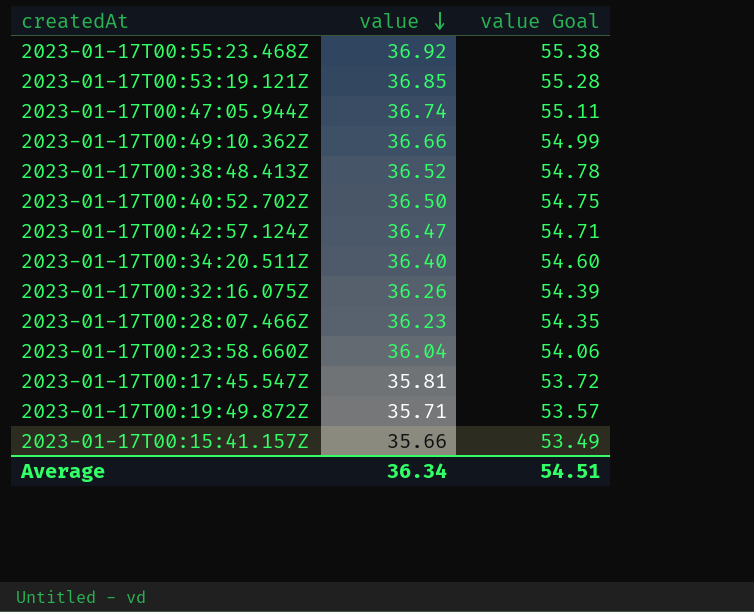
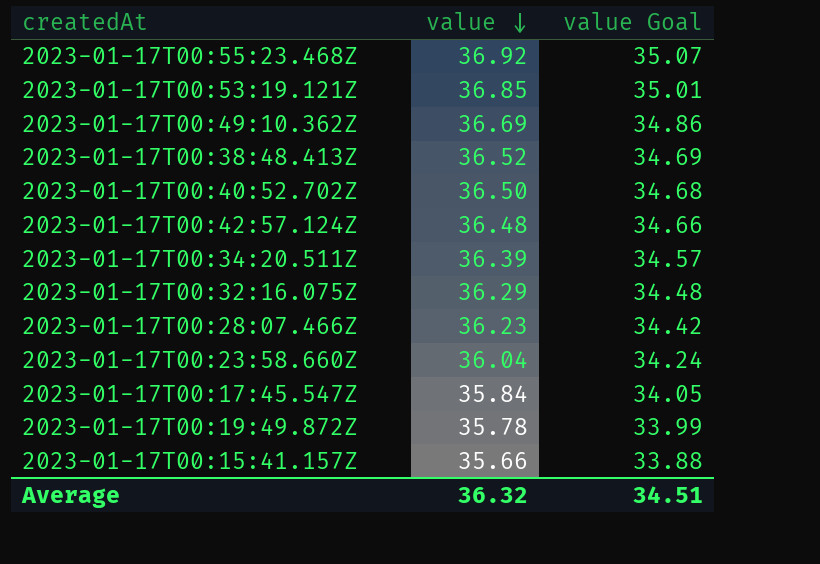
column value Goal | formula: [value] * 1.5 -> [value] * 0.95
row 2023-01-17T00:47:05.944Z: 36.74 | 55.11 -> none
2023-01-17T00:49:10.362Z | value: 36.66 -> 36.69
2023-01-17T00:42:57.124Z | value: 36.47 -> 36.48
2023-01-17T00:34:20.511Z | value: 36.40 -> 36.39
2023-01-17T00:32:16.075Z | value: 36.26 -> 36.29
2023-01-17T00:17:45.547Z | value: 35.81 -> 35.84
2023-01-17T00:19:49.872Z | value: 35.71 -> 35.78
Average | value: 36.34 -> 36.32
Average | value Goal: 54.51 -> 34.51

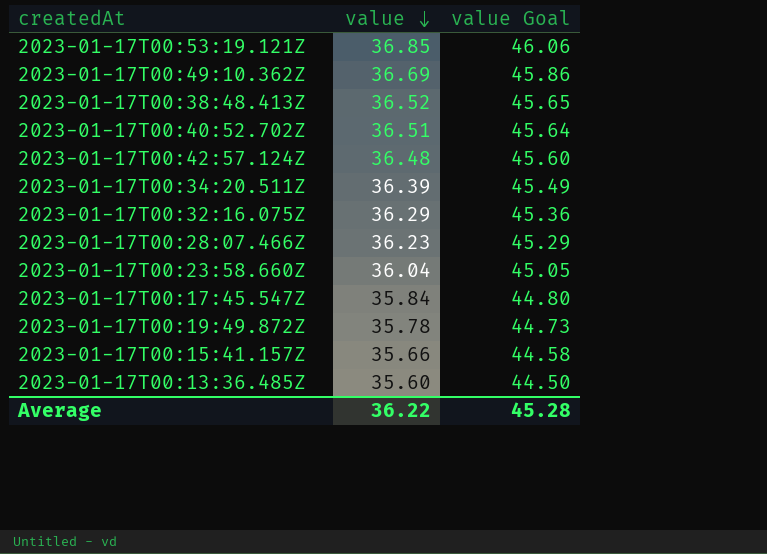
column value Goal | formula: [value] * 0.95 -> [value] * 1.25
row 2023-01-17T00:55:23.468Z: 36.92 | 35.07 -> none
2023-01-17T00:40:52.702Z | value: 36.50 -> 36.51
row 2023-01-17T00:13:36.485Z: none -> 35.60 | 44.50
Average | value: 36.32 -> 36.22
Average | value Goal: 34.51 -> 45.28

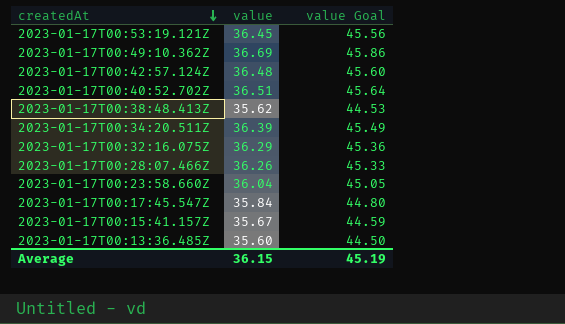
row order: value descending -> createdAt descending
row 2023-01-17T00:19:49.872Z: 35.78 | 44.73 -> none
2023-01-17T00:53:19.121Z | value: 36.85 -> 36.45
2023-01-17T00:53:19.121Z | value Goal: 46.06 -> 45.56
2023-01-17T00:38:48.413Z | value: 36.52 -> 35.62
2023-01-17T00:38:48.413Z | value Goal: 45.65 -> 44.53
2023-01-17T00:28:07.466Z | value: 36.23 -> 36.26
2023-01-17T00:28:07.466Z | value Goal: 45.29 -> 45.33
2023-01-17T00:15:41.157Z | value: 35.66 -> 35.67
2023-01-17T00:15:41.157Z | value Goal: 44.58 -> 44.59
Average | value: 36.22 -> 36.15
Average | value Goal: 45.28 -> 45.19

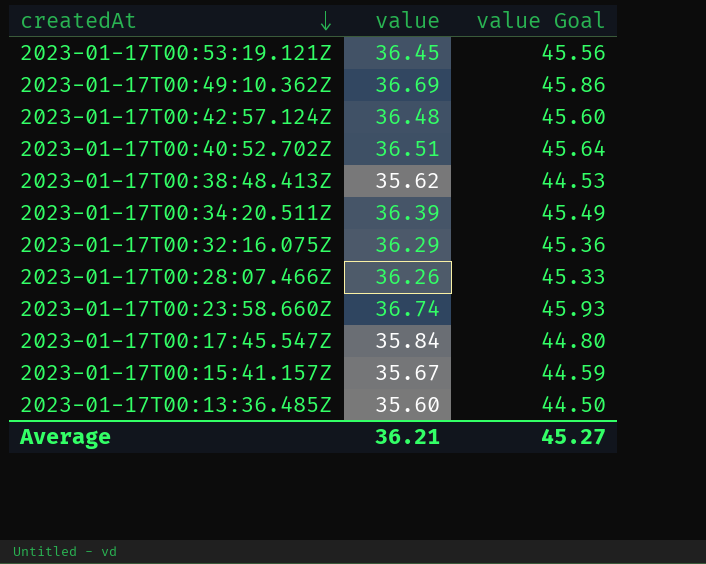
2023-01-17T00:23:58.660Z | value: 36.04 -> 36.74
2023-01-17T00:23:58.660Z | value Goal: 45.05 -> 45.93
Average | value: 36.15 -> 36.21
Average | value Goal: 45.19 -> 45.27

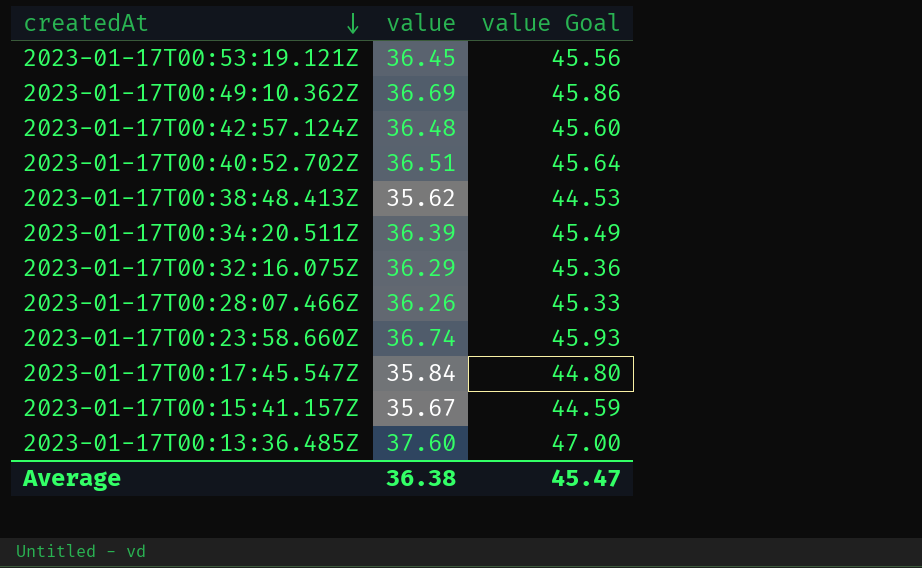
2023-01-17T00:13:36.485Z | value: 35.60 -> 37.60
2023-01-17T00:13:36.485Z | value Goal: 44.50 -> 47.00
Average | value: 36.21 -> 36.38
Average | value Goal: 45.27 -> 45.47

